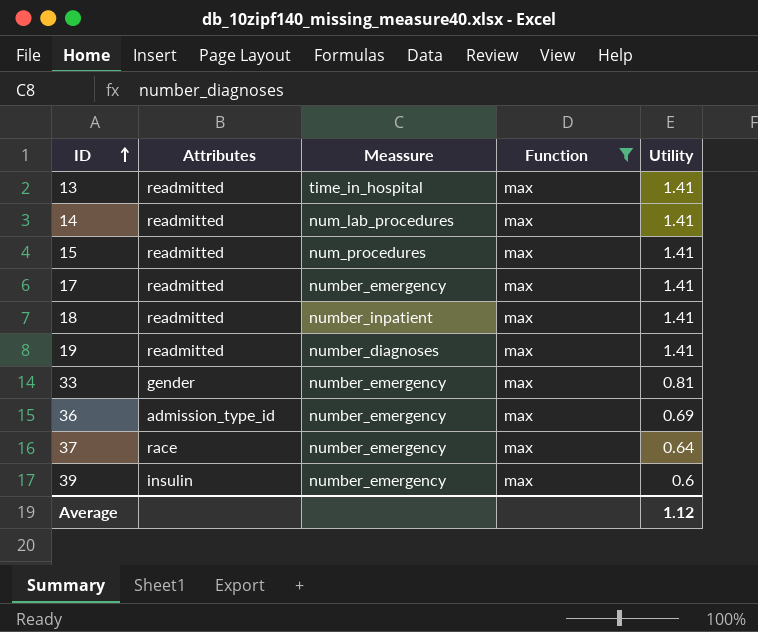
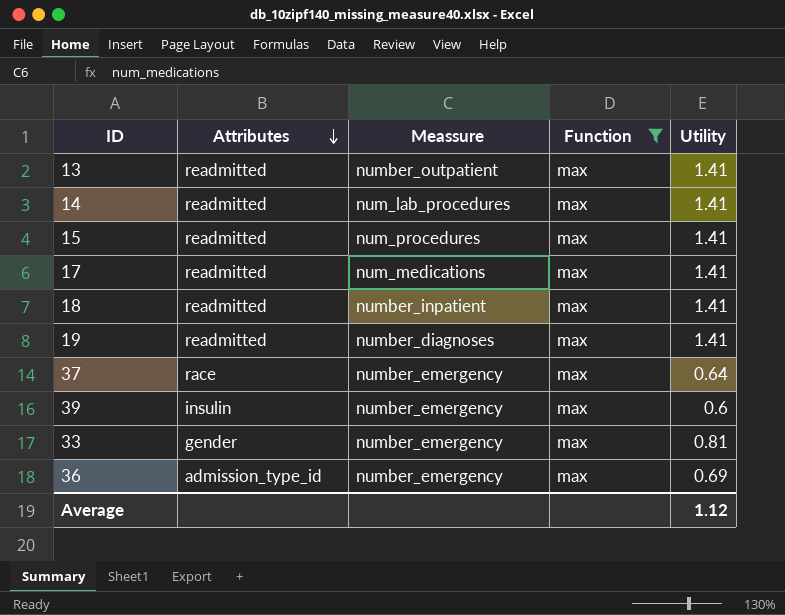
row order: ID ascending -> Attributes descending
13 | Meassure: time_in_hospital -> number_outpatient
17 | Meassure: number_emergency -> num_medications

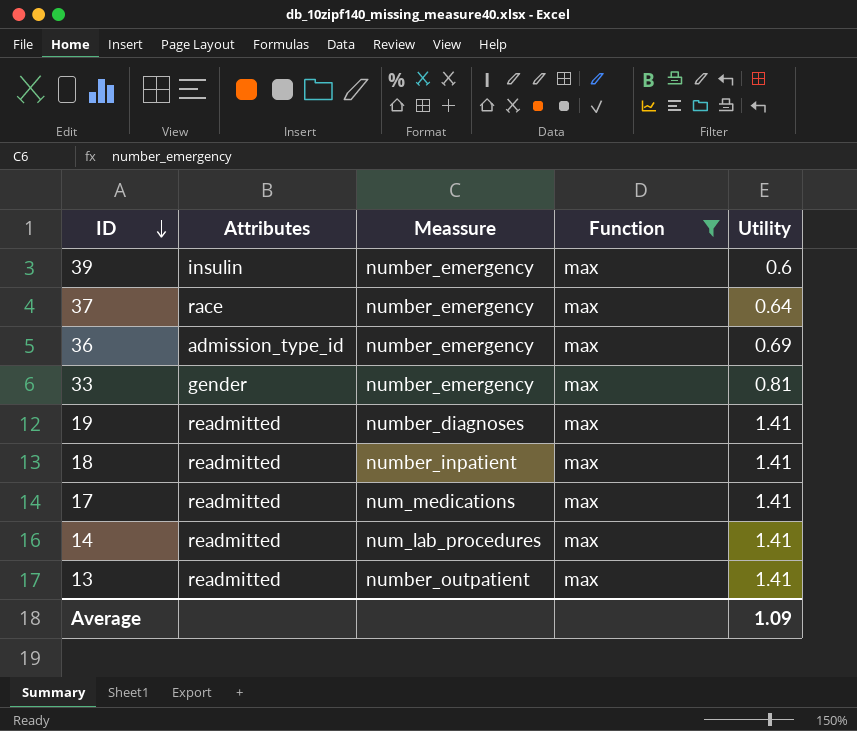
row order: Attributes descending -> ID descending
row 15: readmitted | num_procedures | max | 1.41 -> none
Average | Utility: 1.12 -> 1.09

